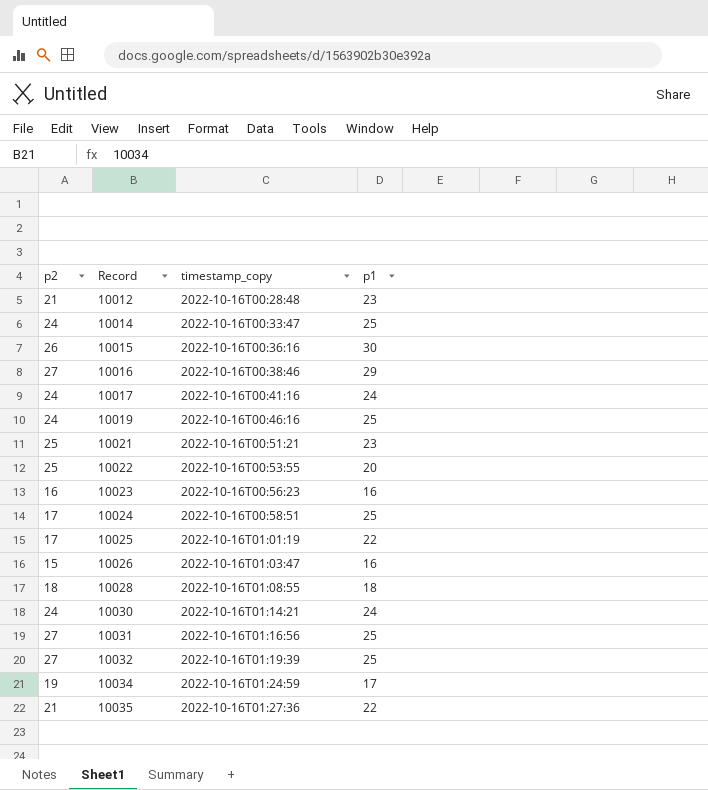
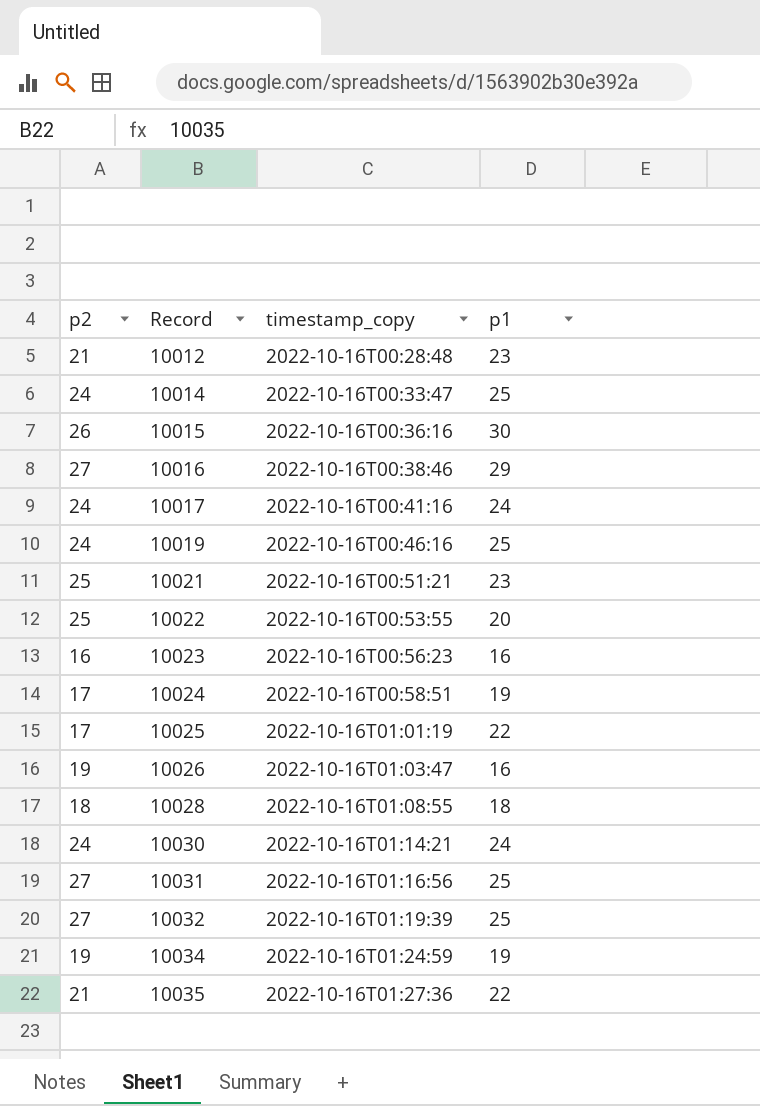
10024 | p1: 25 -> 19
10026 | p2: 15 -> 19
10034 | p1: 17 -> 19

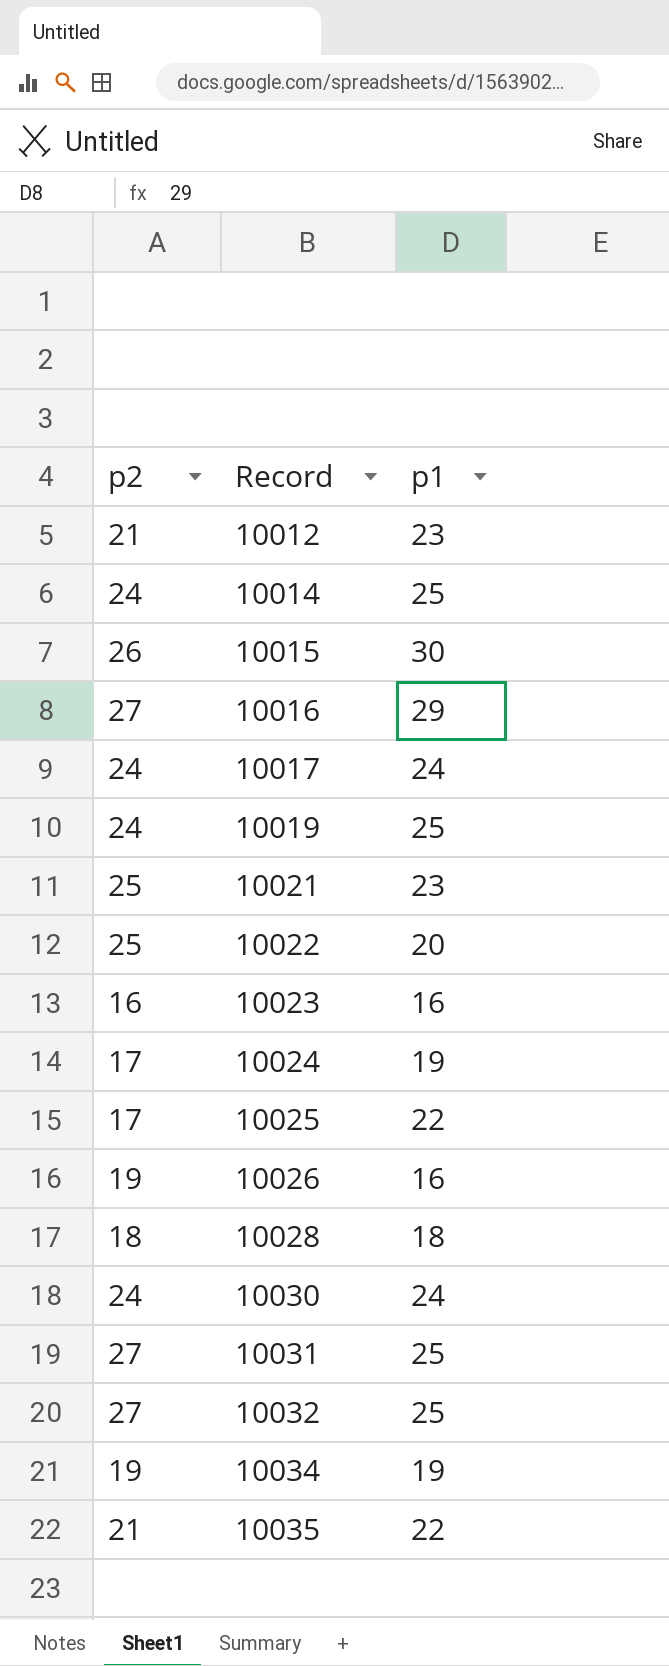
column timestamp_copy | position: 3 -> none

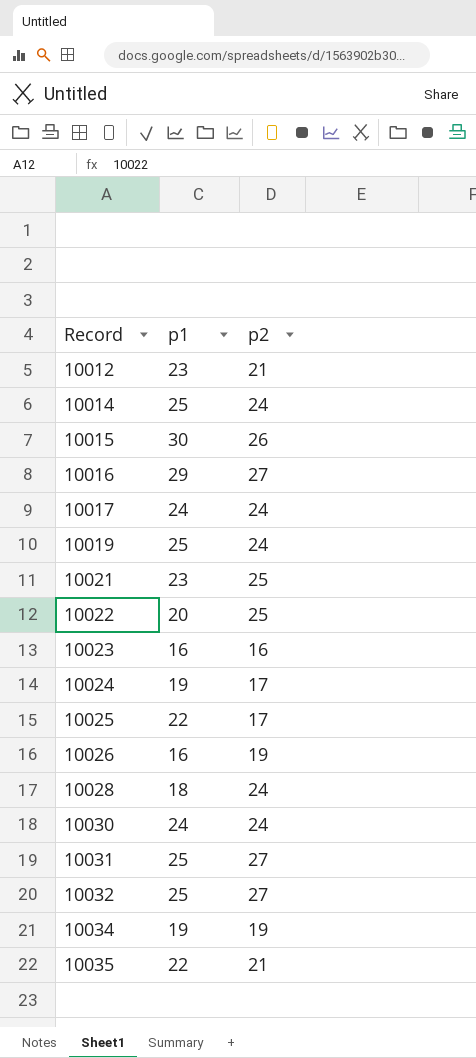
column p2 | position: 1 -> 3
10028 | p2: 18 -> 24

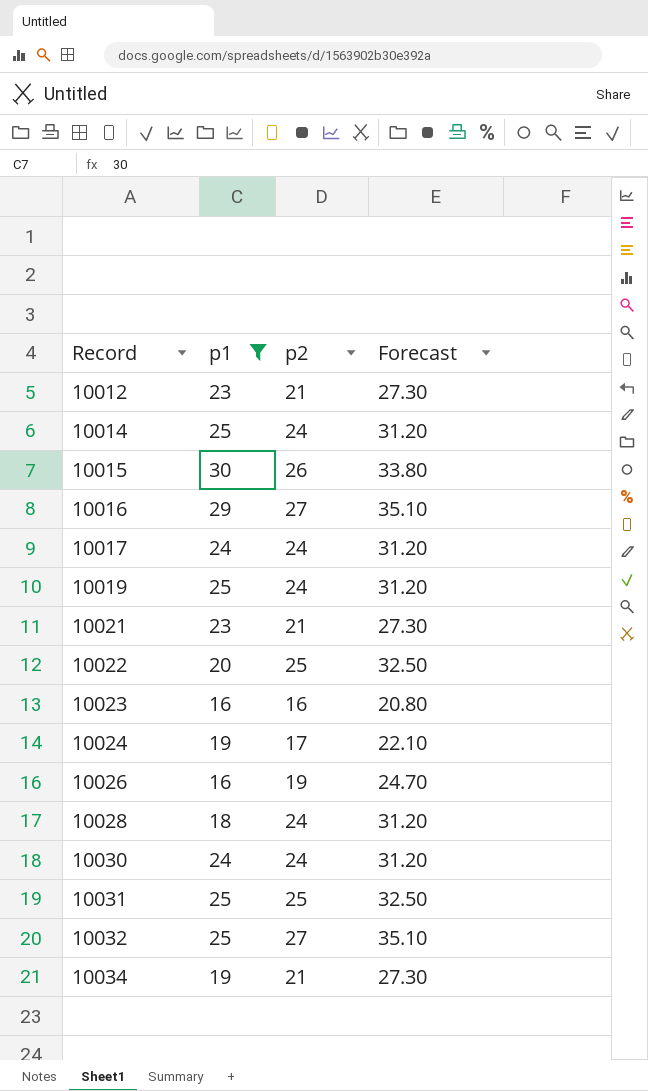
filter: none -> p1 != 22
column Forecast | formula: none -> [p2] * 1.3
10021 | p2: 25 -> 21
10031 | p2: 27 -> 25
10034 | p2: 19 -> 21

